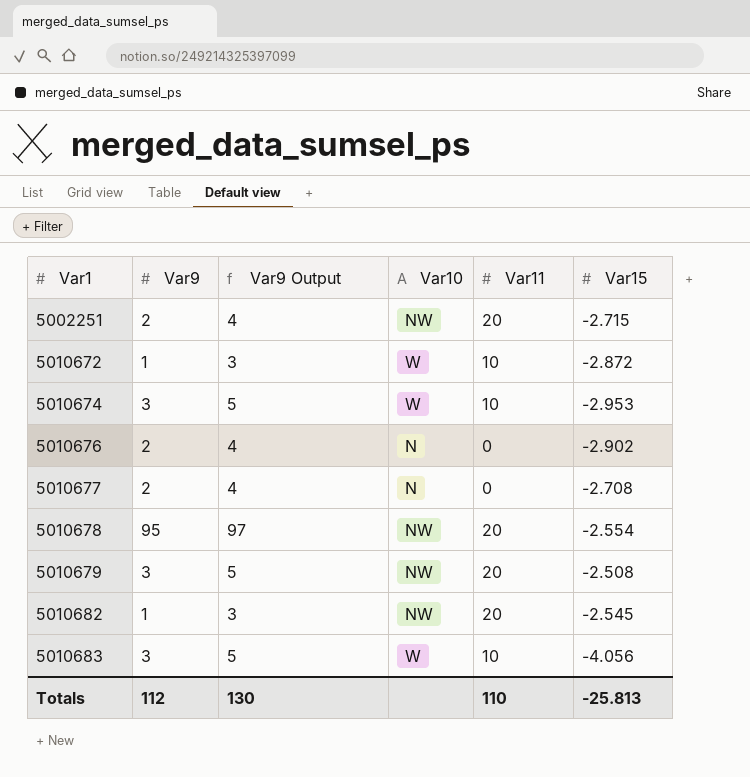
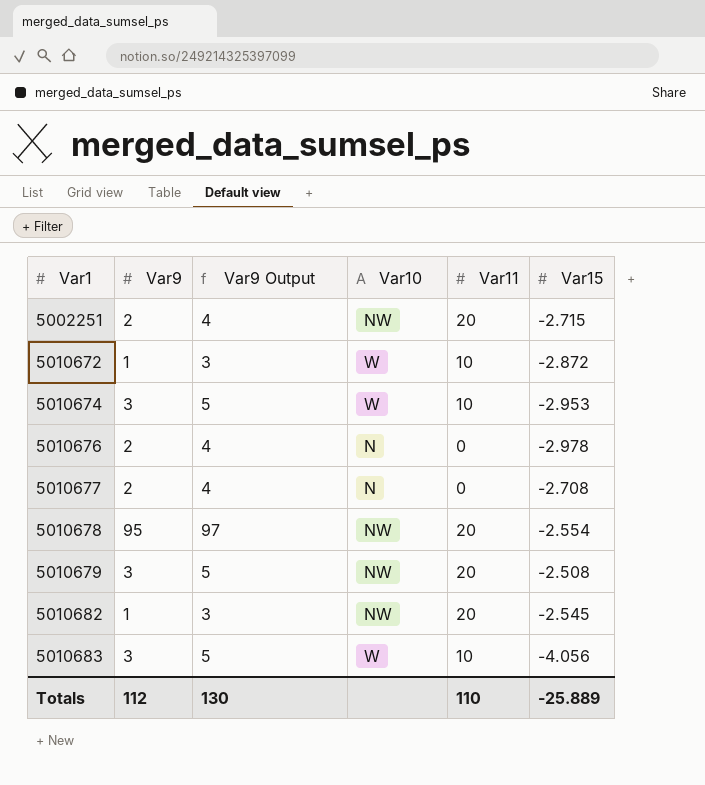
5010676 | Var15: -2.902 -> -2.978
Totals | Var15: -25.813 -> -25.889

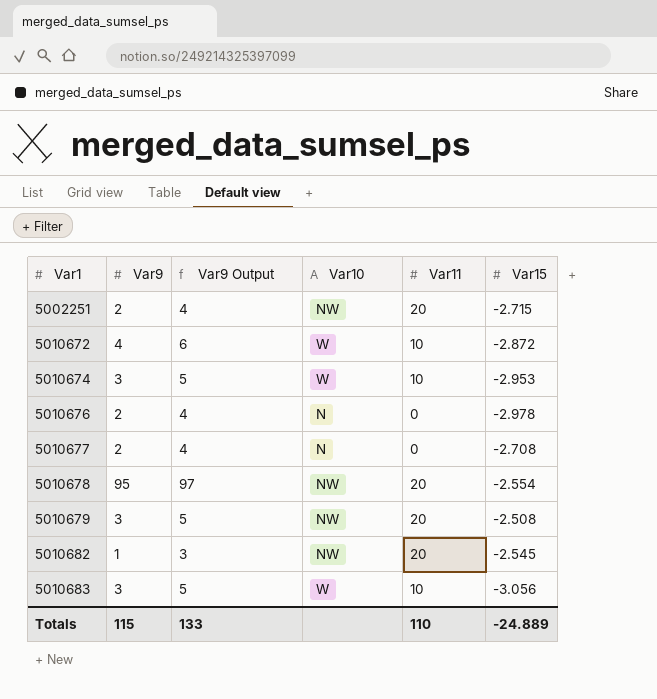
5010672 | Var9: 1 -> 4
5010672 | Var9 Output: 3 -> 6
5010683 | Var15: -4.056 -> -3.056
Totals | Var9: 112 -> 115
Totals | Var9 Output: 130 -> 133
Totals | Var15: -25.889 -> -24.889

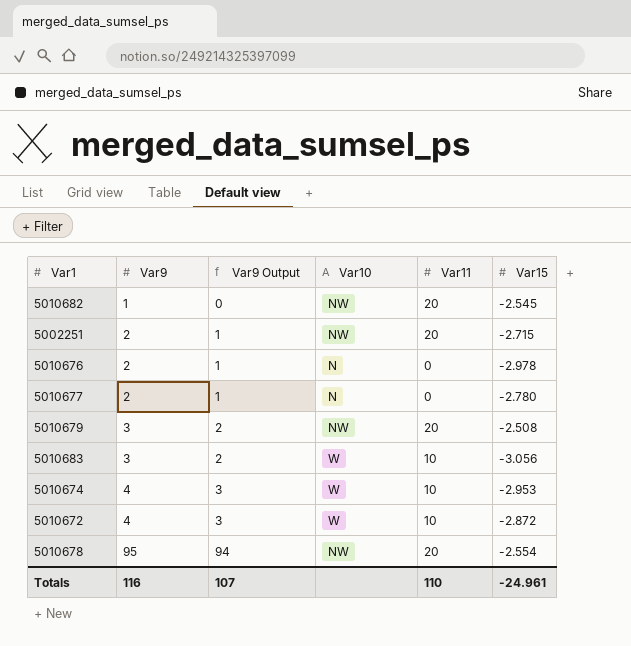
row order: Var1 ascending -> Var9 ascending
column Var9 Output | formula: [Var9] + 2 -> [Var9] - 1
5010677 | Var15: -2.708 -> -2.780
5010674 | Var9: 3 -> 4
Totals | Var9: 115 -> 116
Totals | Var9 Output: 133 -> 107
Totals | Var15: -24.889 -> -24.961

